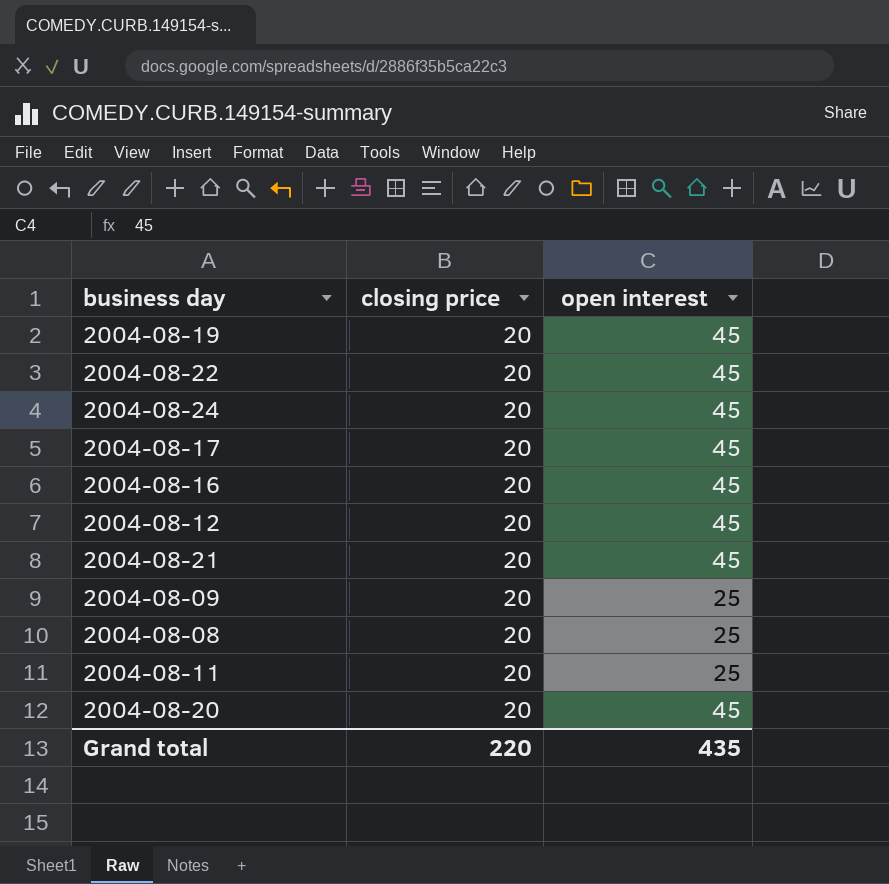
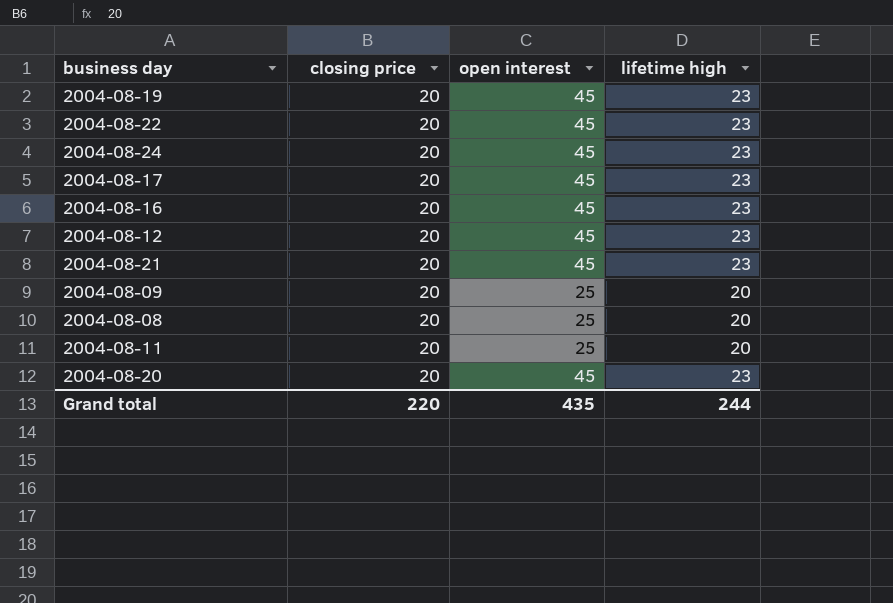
column lifetime high | position: none -> 4

